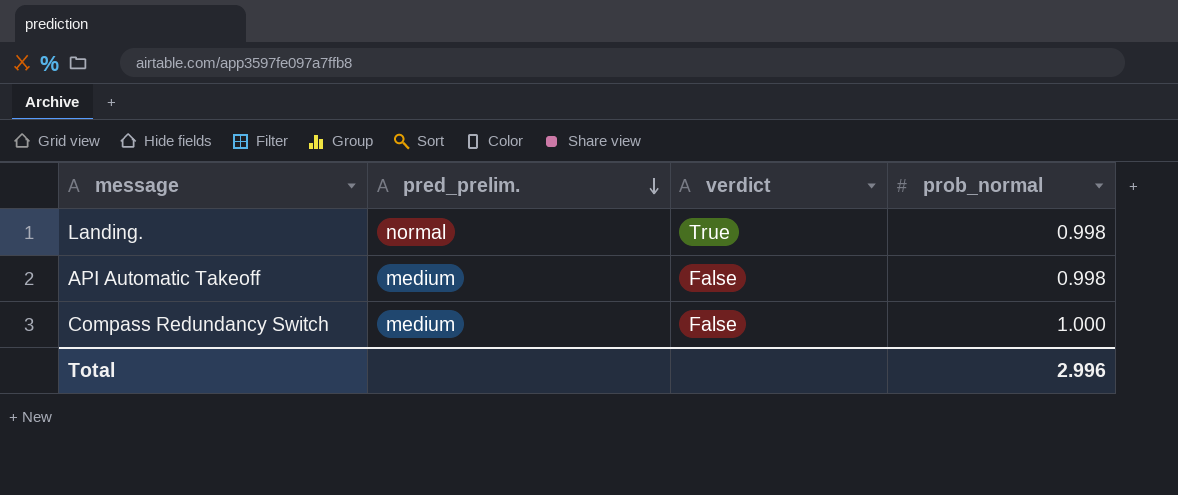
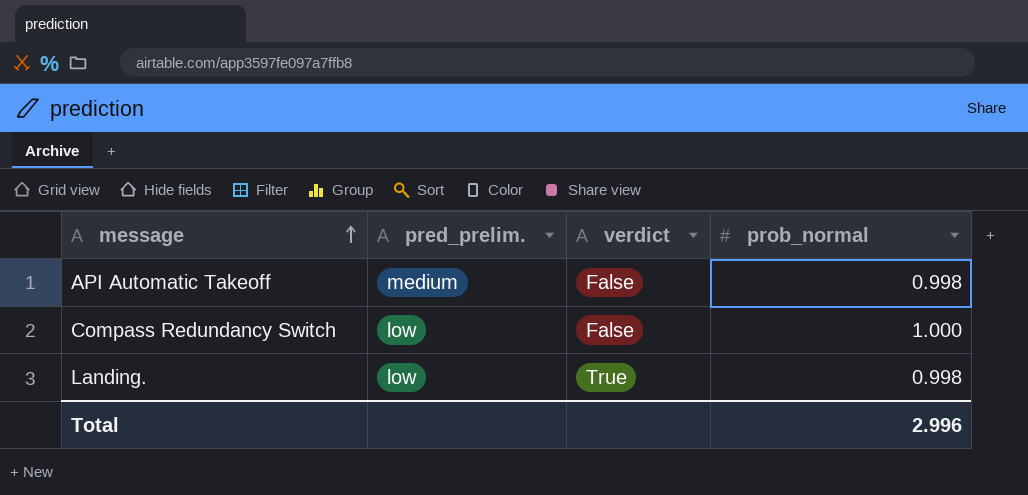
row order: pred_prelim. descending -> message ascending
Compass Redundancy Switch | pred_prelim.: medium -> low
Landing. | pred_prelim.: normal -> low

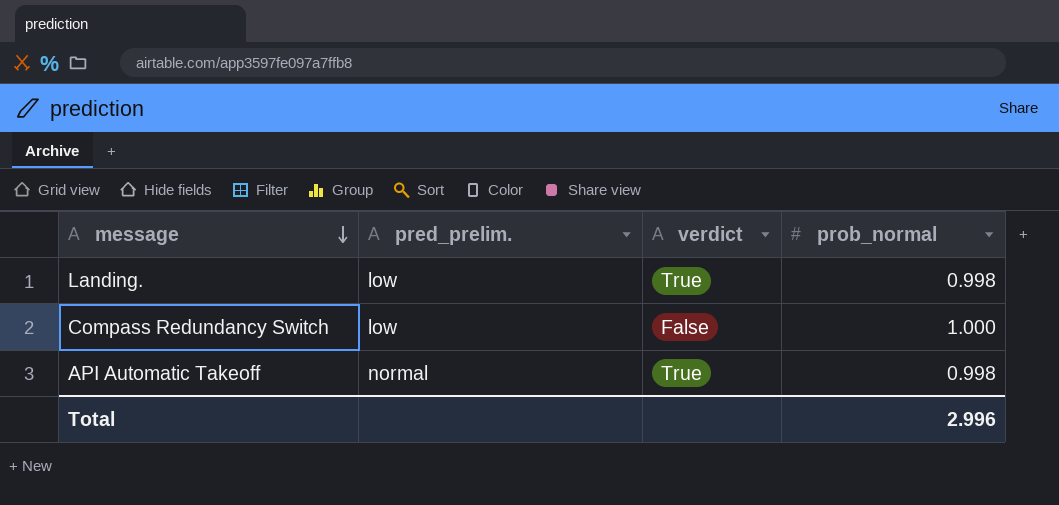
row order: message ascending -> message descending
API Automatic Takeoff | pred_prelim.: medium -> normal
API Automatic Takeoff | verdict: False -> True

